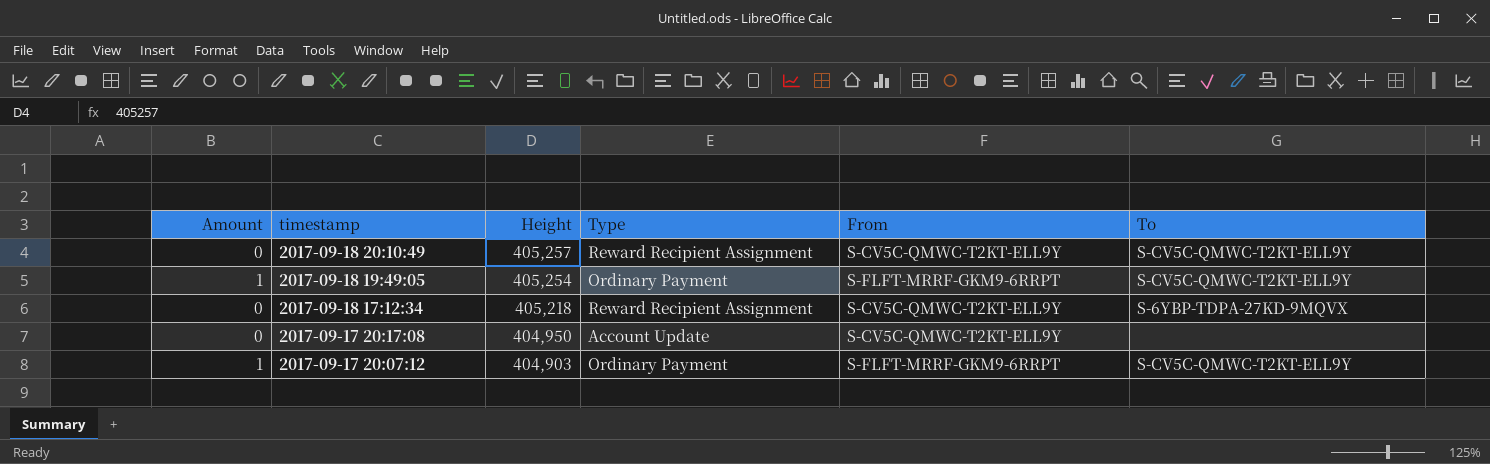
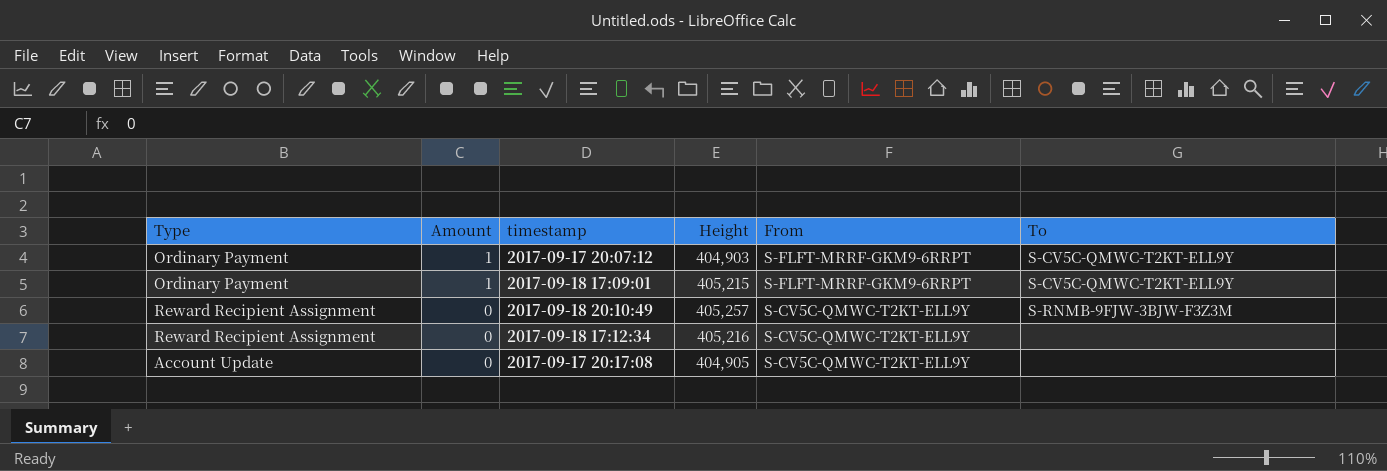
row order: timestamp descending -> Amount descending
column Type | position: 4 -> 1
row 2017-09-18 19:49:05: 1 | 405,254 | Ordinary Payment | S-FLFT-MRRF-GKM9-6RRPT | S-CV5C-QMWC-T2KT-ELL9Y -> none
row 2017-09-18 17:09:01: none -> Ordinary Payment | 1 | 405,215 | S-FLFT-MRRF-GKM9-6RRPT | S-CV5C-QMWC-T2KT-ELL9Y
2017-09-18 20:10:49 | To: S-CV5C-QMWC-T2KT-ELL9Y -> S-RNMB-9FJW-3BJW-F3Z3M
2017-09-18 17:12:34 | Height: 405,218 -> 405,216
2017-09-18 17:12:34 | To: S-6YBP-TDPA-27KD-9MQVX -> none
2017-09-17 20:17:08 | Height: 404,950 -> 404,905

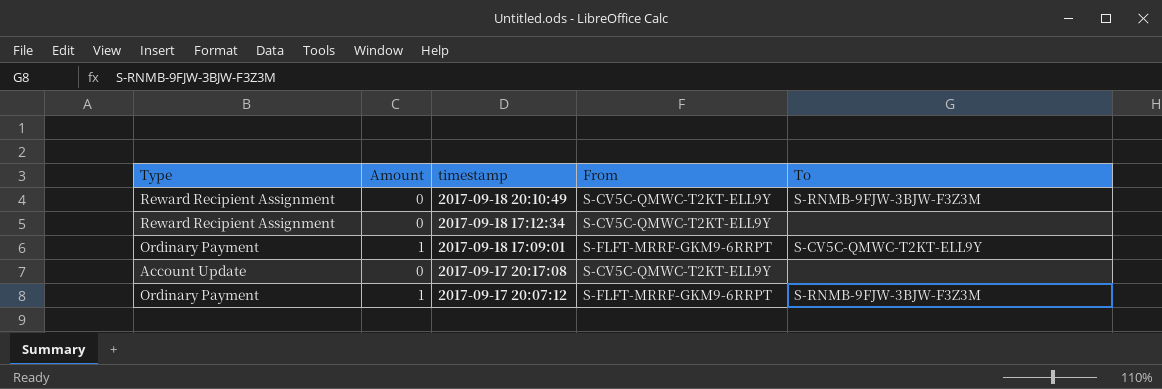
row order: Amount descending -> timestamp descending
column Height | position: 4 -> none
2017-09-17 20:07:12 | To: S-CV5C-QMWC-T2KT-ELL9Y -> S-RNMB-9FJW-3BJW-F3Z3M

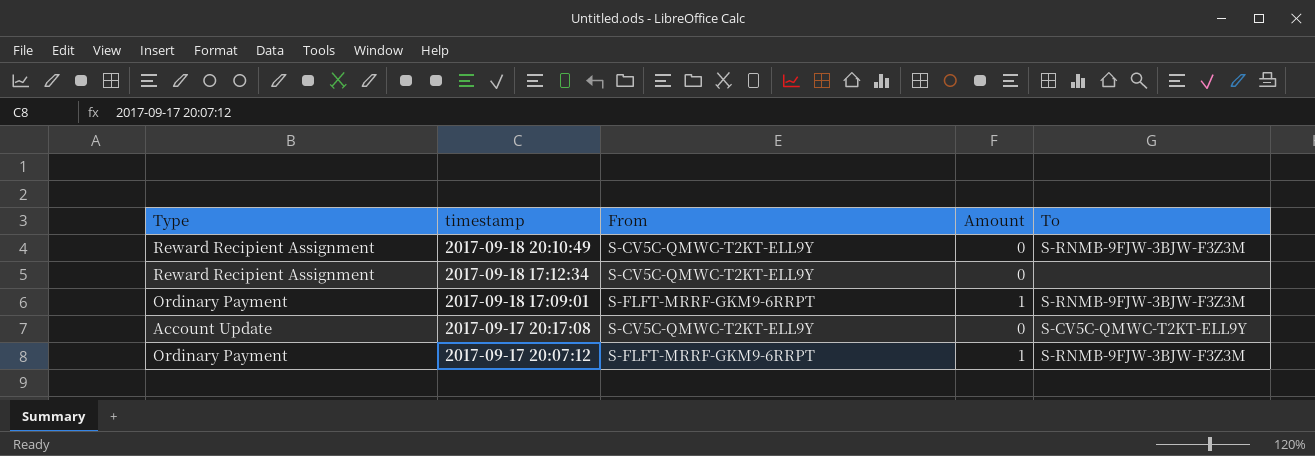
column Amount | position: 2 -> 4
2017-09-18 17:09:01 | To: S-CV5C-QMWC-T2KT-ELL9Y -> S-RNMB-9FJW-3BJW-F3Z3M
2017-09-17 20:17:08 | To: none -> S-CV5C-QMWC-T2KT-ELL9Y

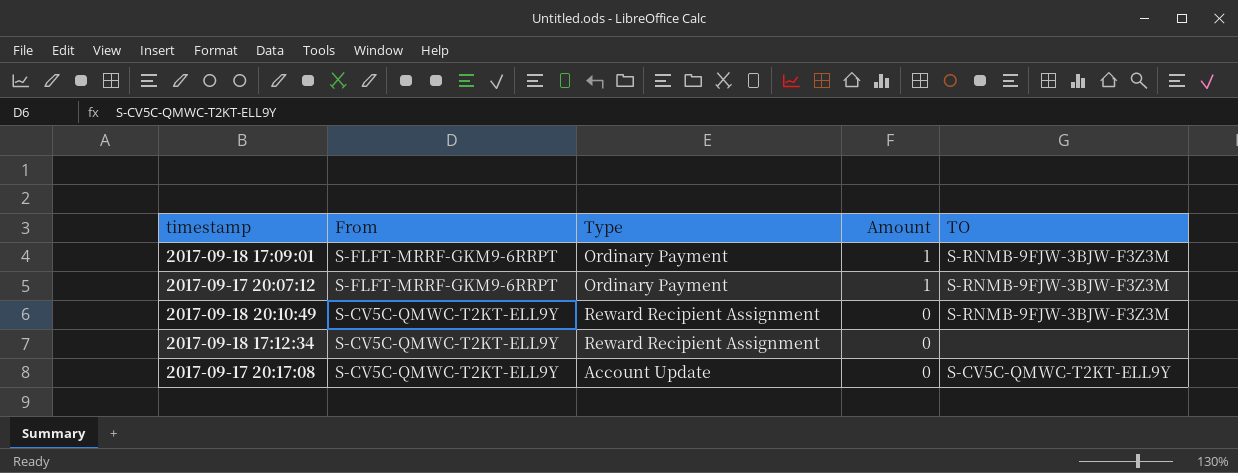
row order: timestamp descending -> From descending
column Type | position: 1 -> 3
column name: To -> TO

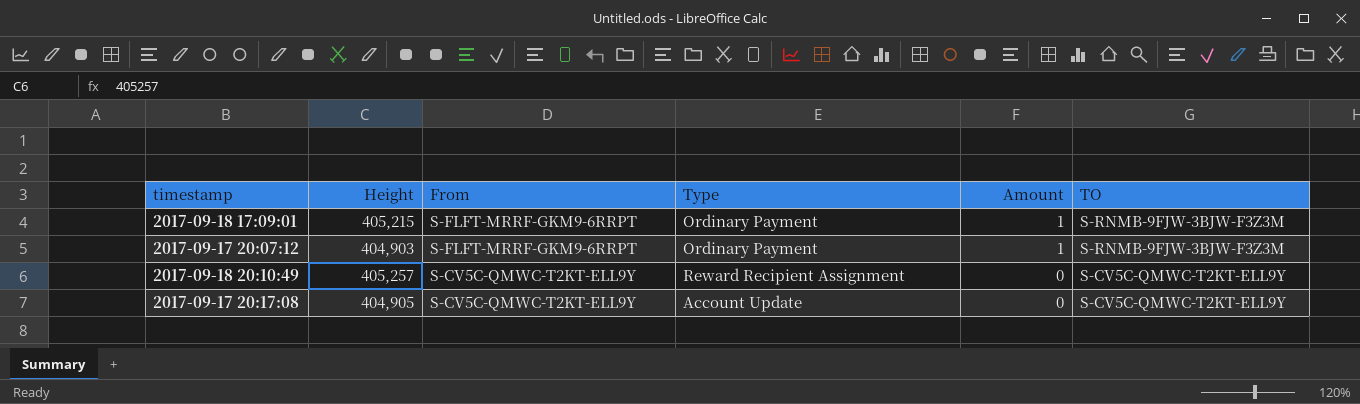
column Height | position: none -> 2
row 2017-09-18 17:12:34: S-CV5C-QMWC-T2KT-ELL9Y | Reward Recipient Assignment | 0 | none -> none
2017-09-18 20:10:49 | TO: S-RNMB-9FJW-3BJW-F3Z3M -> S-CV5C-QMWC-T2KT-ELL9Y

